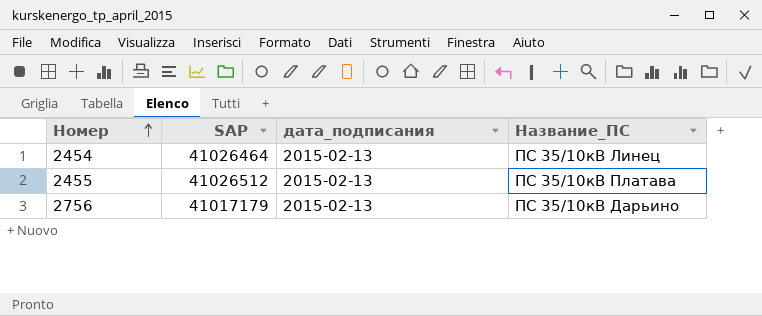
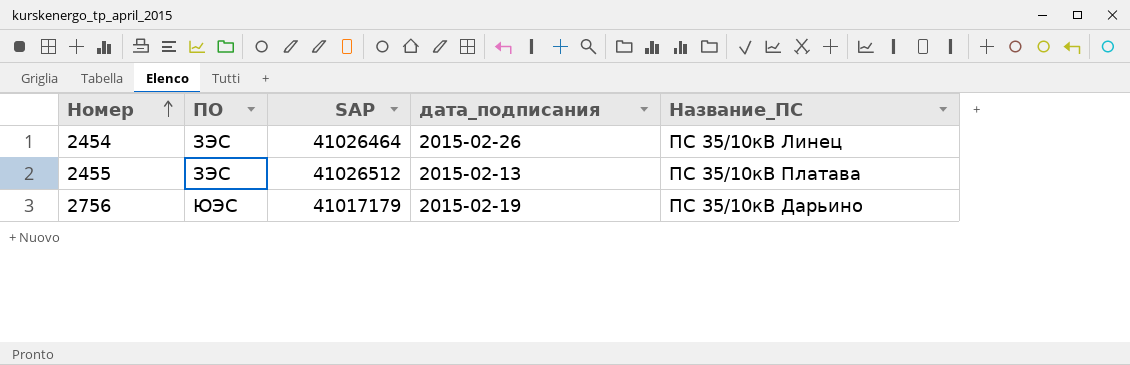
column ПО | position: none -> 2
2454 | дата_подписания: 2015-02-13 -> 2015-02-26
2756 | дата_подписания: 2015-02-13 -> 2015-02-19

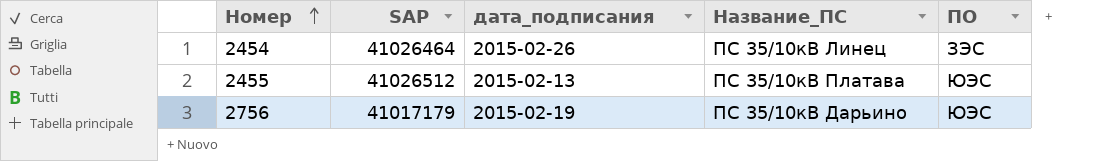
column ПО | position: 2 -> 5
2455 | ПО: ЗЭС -> ЮЭС

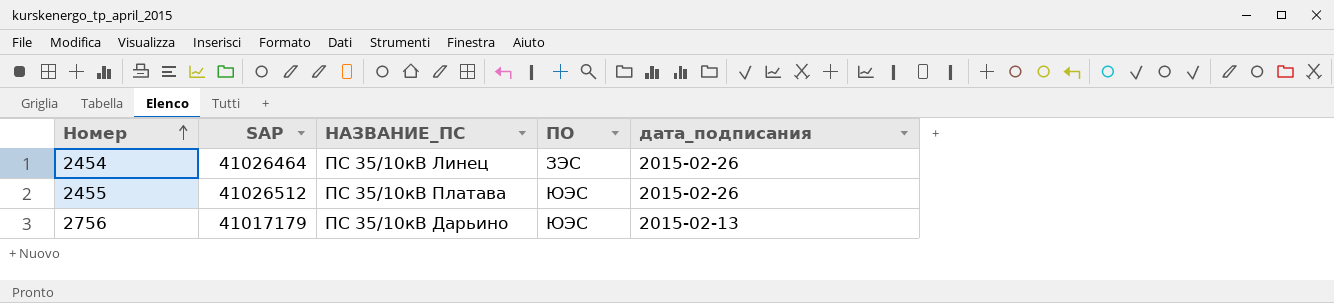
column name: Название_ПС -> НАЗВАНИЕ_ПС
column дата_подписания | position: 3 -> 5
2455 | дата_подписания: 2015-02-13 -> 2015-02-26
2756 | дата_подписания: 2015-02-19 -> 2015-02-13

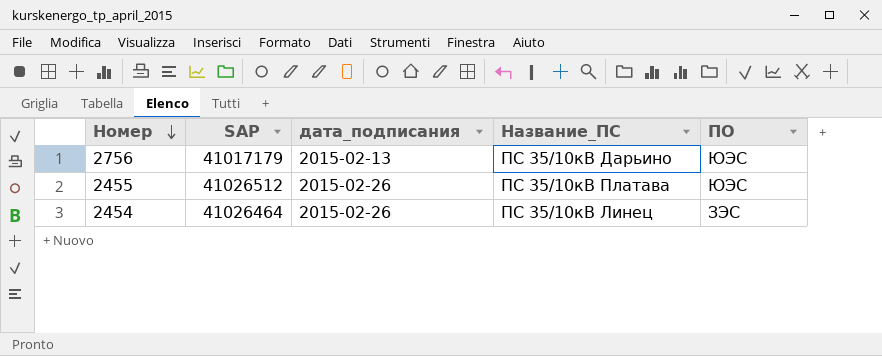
row order: Номер ascending -> Номер descending
column дата_подписания | position: 5 -> 3
column name: НАЗВАНИЕ_ПС -> Название_ПС

